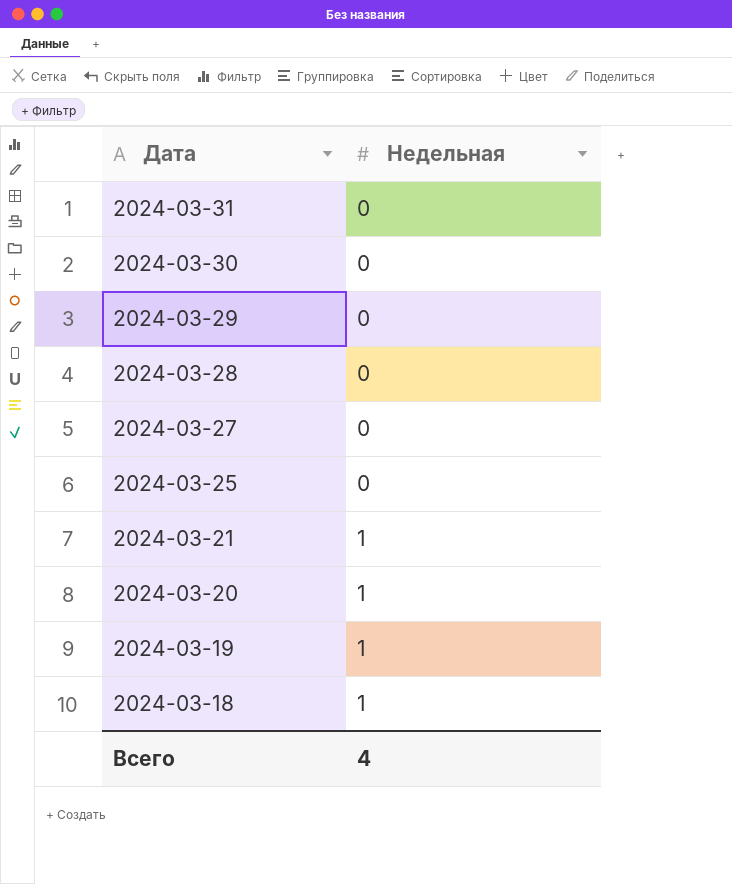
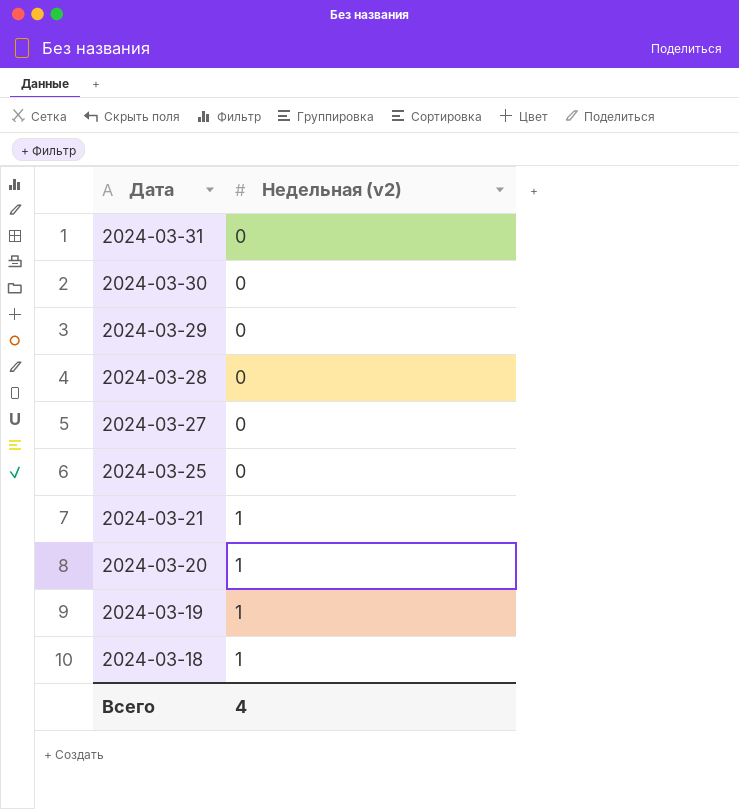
column name: Недельная -> Недельная (v2)

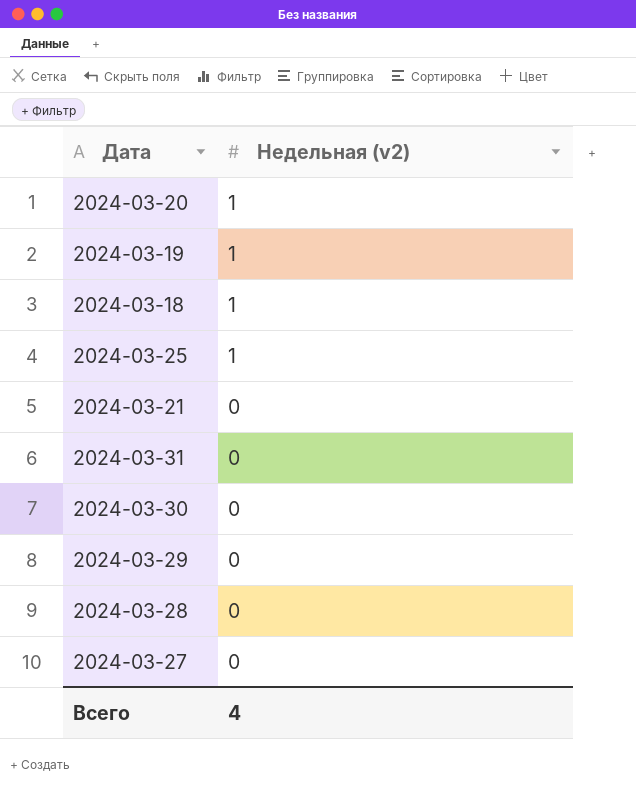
row order: Дата descending -> Недельная (v2) descending
2024-03-25 | Недельная (v2): 0 -> 1
2024-03-21 | Недельная (v2): 1 -> 0

